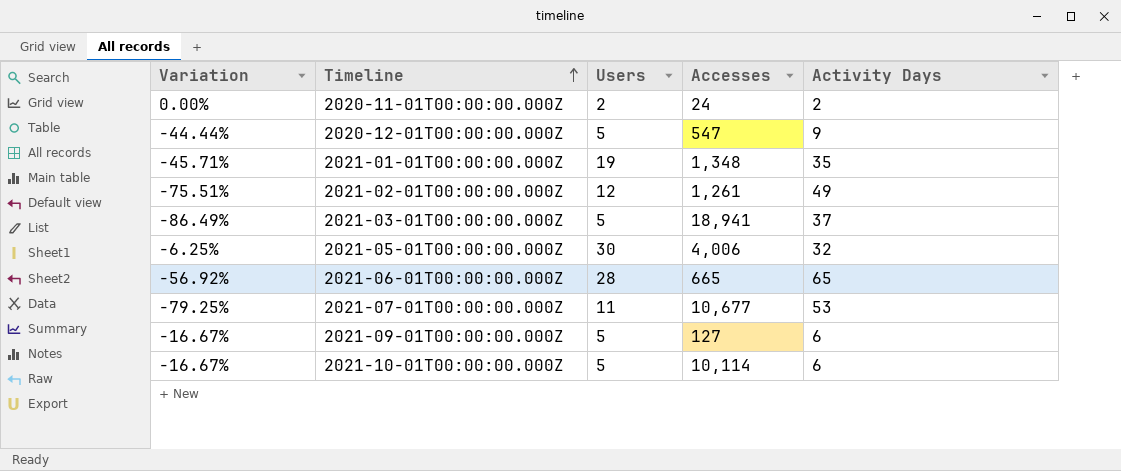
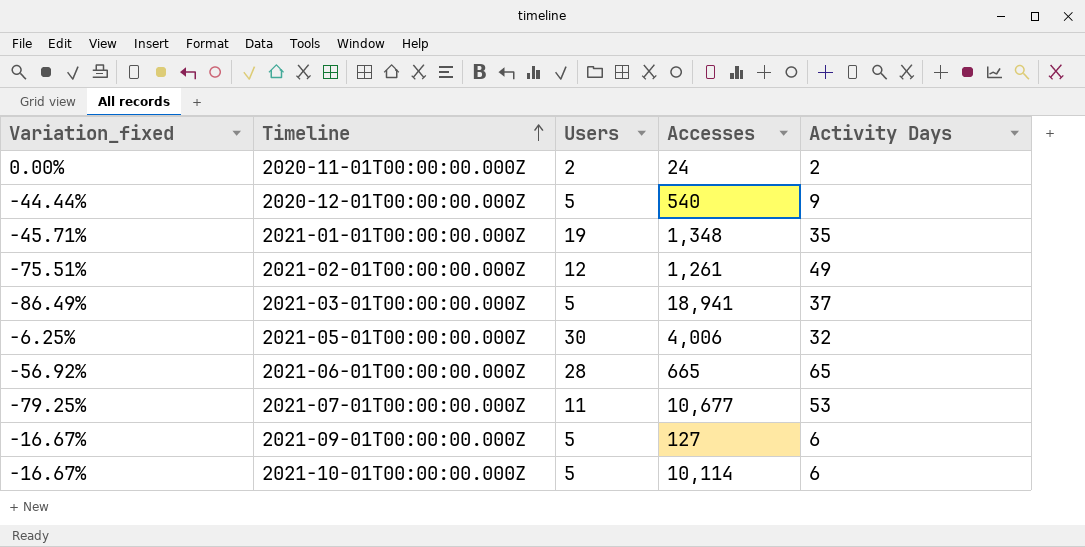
column name: Variation -> Variation_fixed
2020-12-01T00:00:00.000Z | Accesses: 547 -> 540

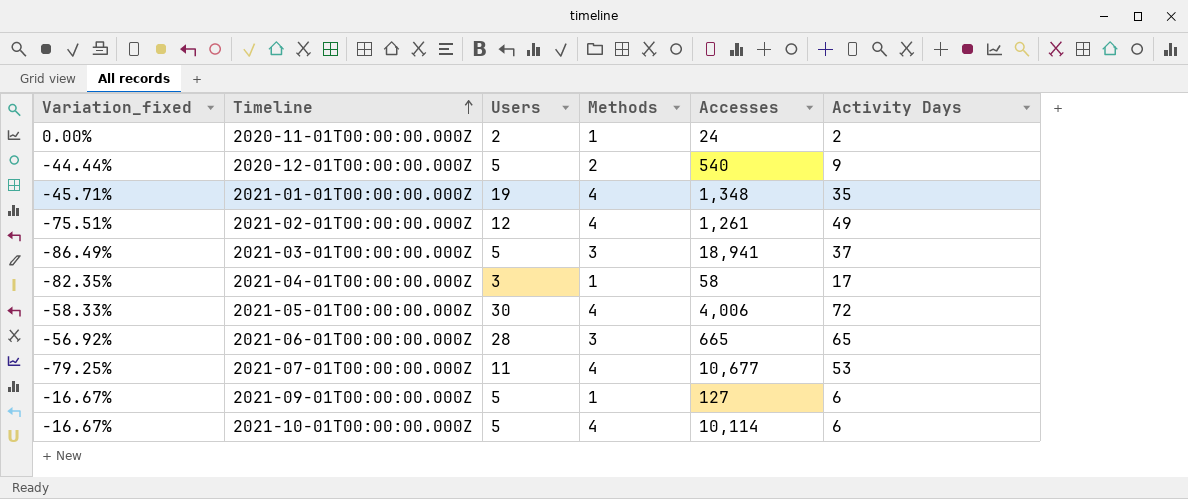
column Methods | position: none -> 4
row 2021-04-01T00:00:00.000Z: none -> -82.35% | 3 | 1 | 58 | 17
2021-05-01T00:00:00.000Z | Variation_fixed: -6.25% -> -58.33%
2021-05-01T00:00:00.000Z | Activity Days: 32 -> 72

